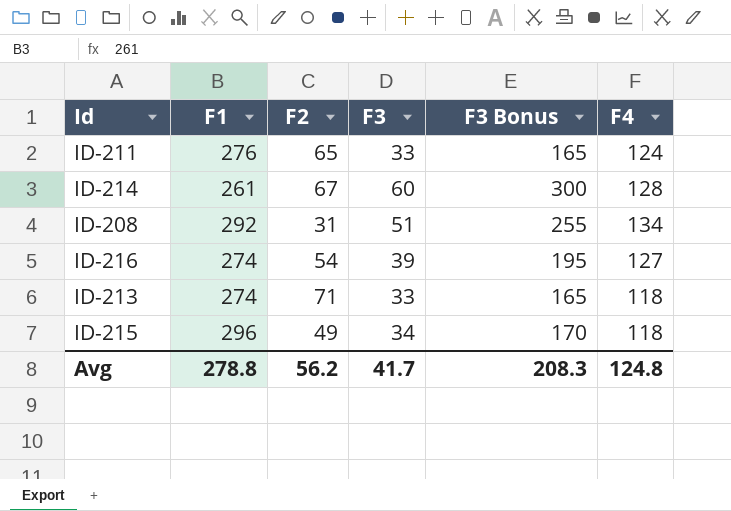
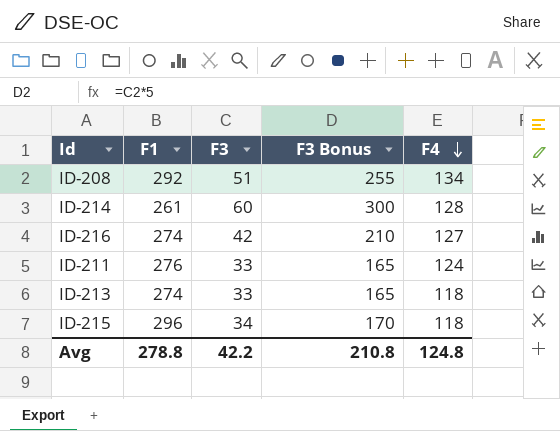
row order: none -> F4 descending
column F2 | position: 3 -> none
ID-216 | F3: 39 -> 42
ID-216 | F3 Bonus: 195 -> 210
Avg | F3: 41.7 -> 42.2
Avg | F3 Bonus: 208.3 -> 210.8

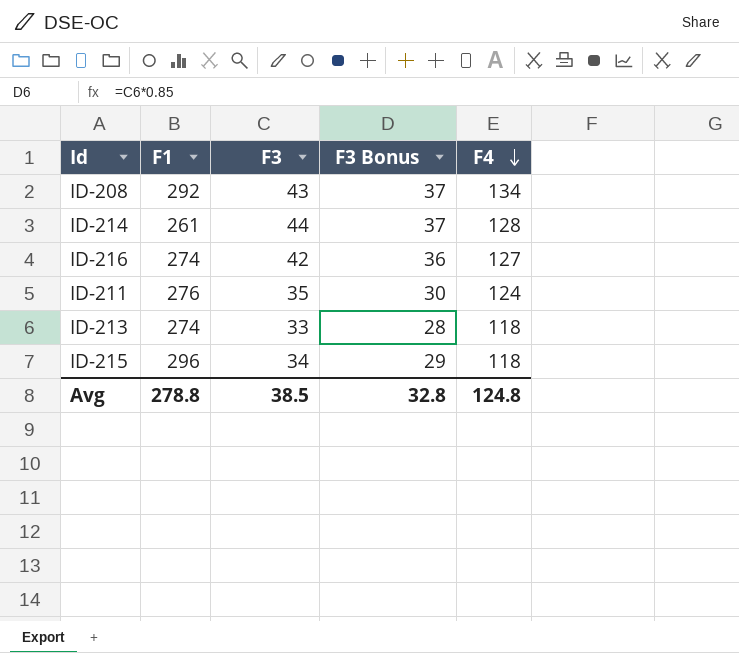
column F3 Bonus | formula: [F3] * 5 -> [F3] * 0.85
ID-208 | F3: 51 -> 43
ID-214 | F3: 60 -> 44
ID-211 | F3: 33 -> 35
Avg | F3: 42.2 -> 38.5
Avg | F3 Bonus: 210.8 -> 32.8

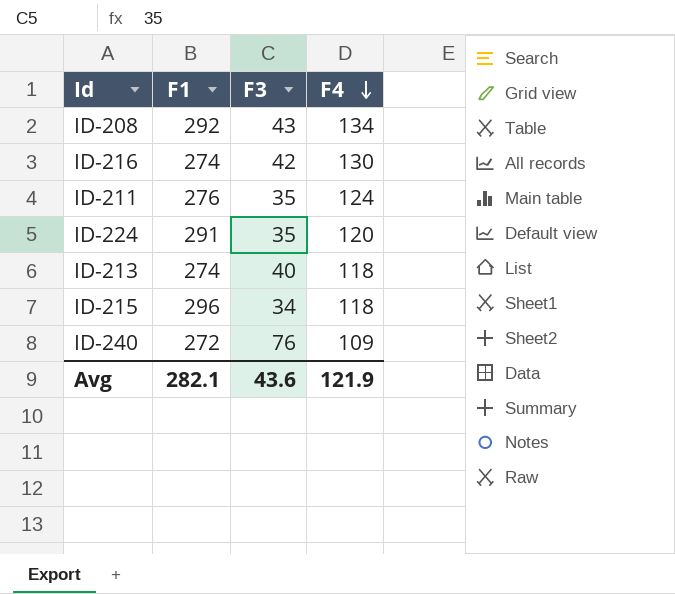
column F3 Bonus | formula: [F3] * 0.85 -> none
row ID-214: 261 | 44 | 37 | 128 -> none
ID-216 | F4: 127 -> 130
row ID-224: none -> 291 | 35 | 120
ID-213 | F3: 33 -> 40
row ID-240: none -> 272 | 76 | 109
Avg | F1: 278.8 -> 282.1
Avg | F3: 38.5 -> 43.6
Avg | F4: 124.8 -> 121.9

